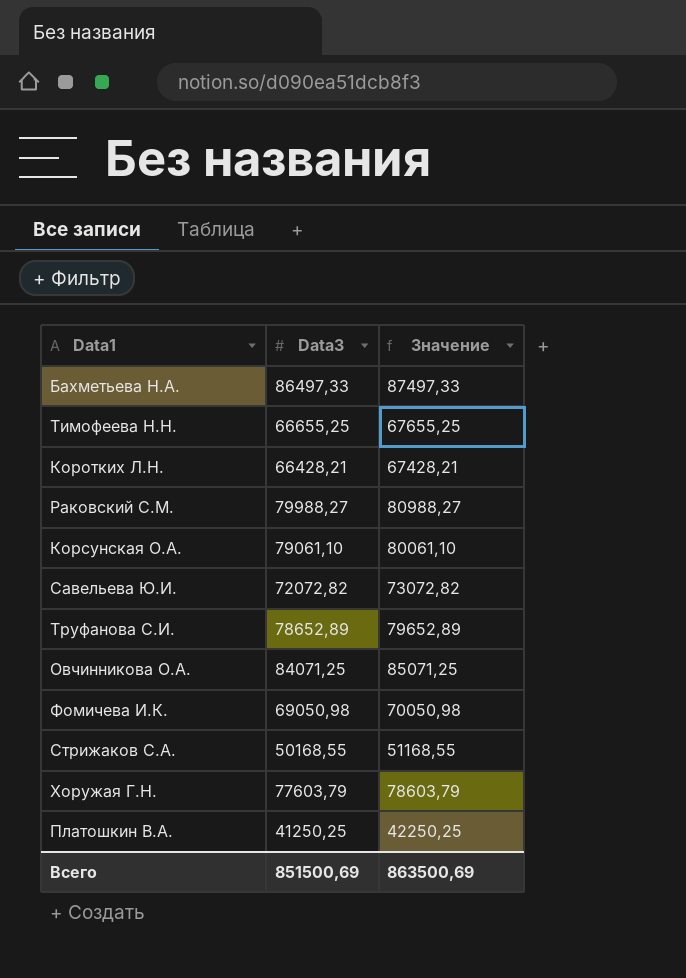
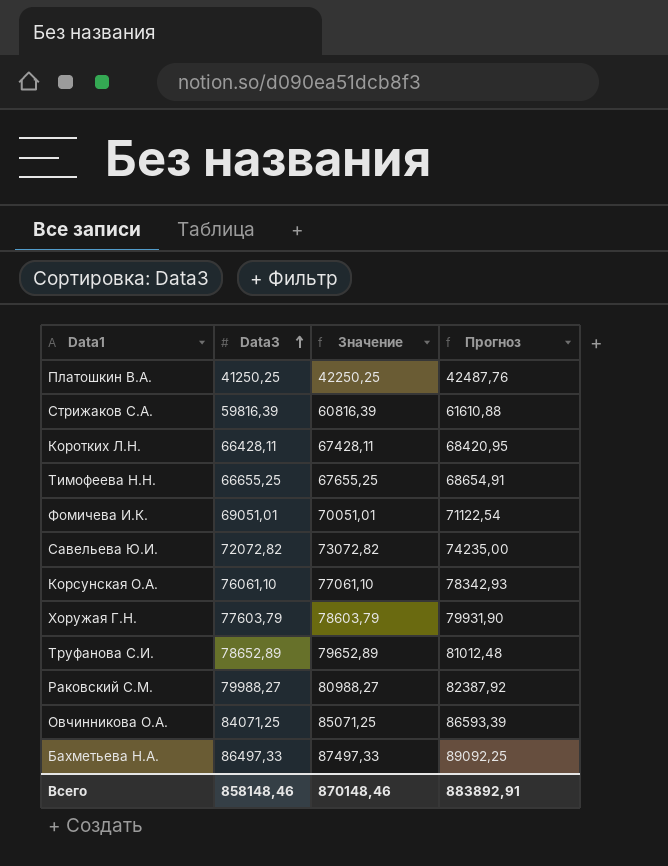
row order: none -> Data3 ascending
column Прогноз | formula: none -> [Data3] * 1,03
Стрижаков С.А. | Data3: 50168,55 -> 59816,39
Стрижаков С.А. | Значение: 51168,55 -> 60816,39
Коротких Л.Н. | Data3: 66428,21 -> 66428,11
Коротких Л.Н. | Значение: 67428,21 -> 67428,11
Фомичева И.К. | Data3: 69050,98 -> 69051,01
Фомичева И.К. | Значение: 70050,98 -> 70051,01
Корсунская О.А. | Data3: 79061,10 -> 76061,10
Корсунская О.А. | Значение: 80061,10 -> 77061,10
Всего | Data3: 851500,69 -> 858148,46
Всего | Значение: 863500,69 -> 870148,46

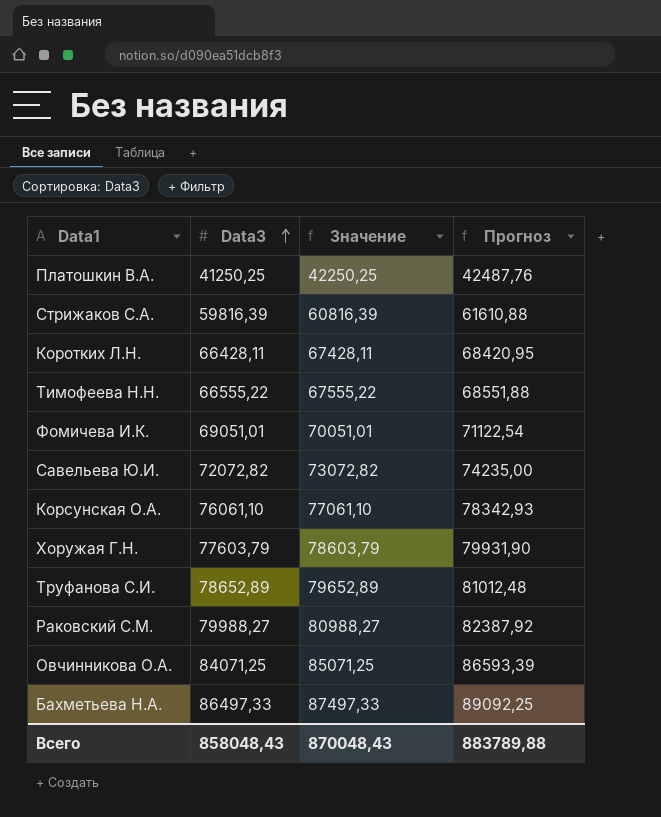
Тимофеева Н.Н. | Data3: 66655,25 -> 66555,22
Тимофеева Н.Н. | Значение: 67655,25 -> 67555,22
Тимофеева Н.Н. | Прогноз: 68654,91 -> 68551,88
Всего | Data3: 858148,46 -> 858048,43
Всего | Значение: 870148,46 -> 870048,43
Всего | Прогноз: 883892,91 -> 883789,88

